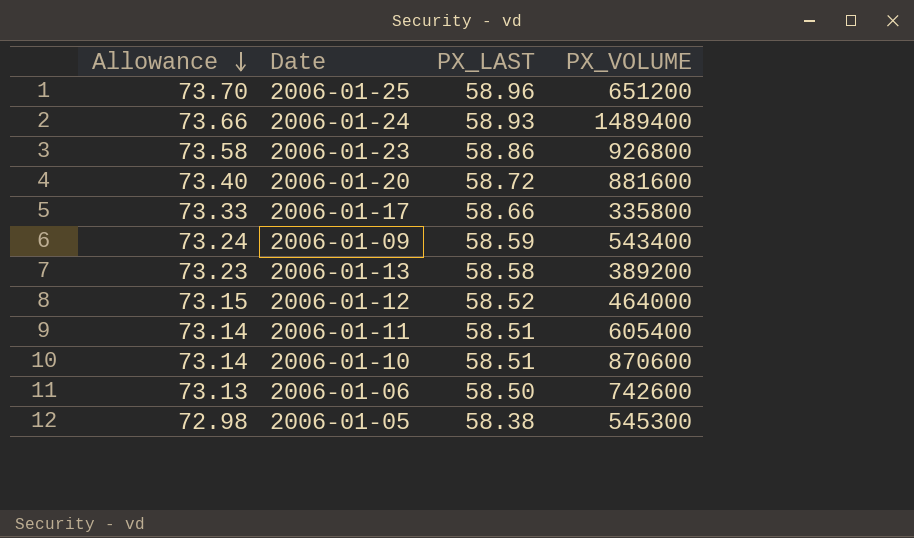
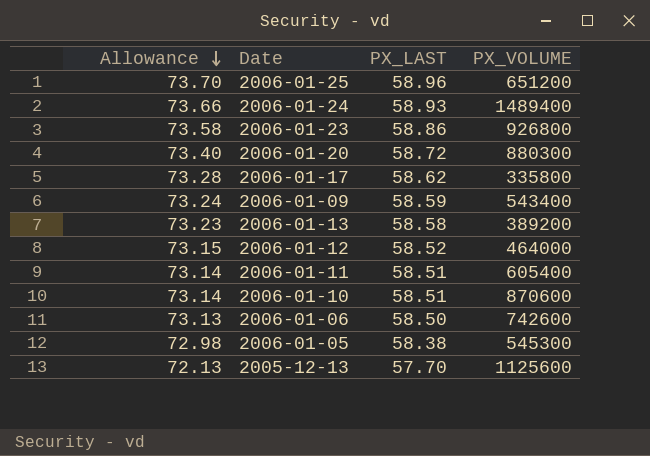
2006-01-20 | PX_VOLUME: 881600 -> 880300
2006-01-17 | Allowance: 73.33 -> 73.28
2006-01-17 | PX_LAST: 58.66 -> 58.62
row 2005-12-13: none -> 72.13 | 57.70 | 1125600

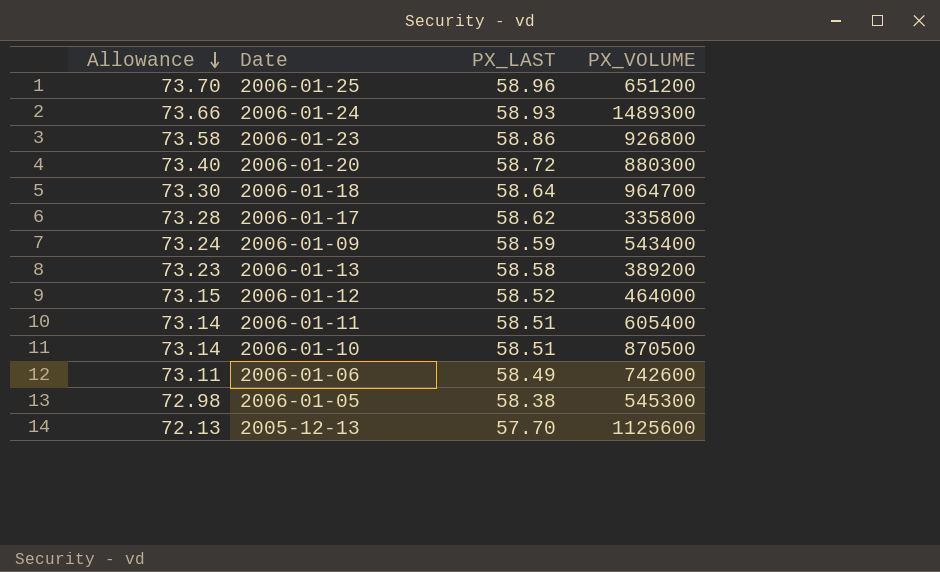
2006-01-24 | PX_VOLUME: 1489400 -> 1489300
row 2006-01-18: none -> 73.30 | 58.64 | 964700
2006-01-10 | PX_VOLUME: 870600 -> 870500
2006-01-06 | Allowance: 73.13 -> 73.11
2006-01-06 | PX_LAST: 58.50 -> 58.49

